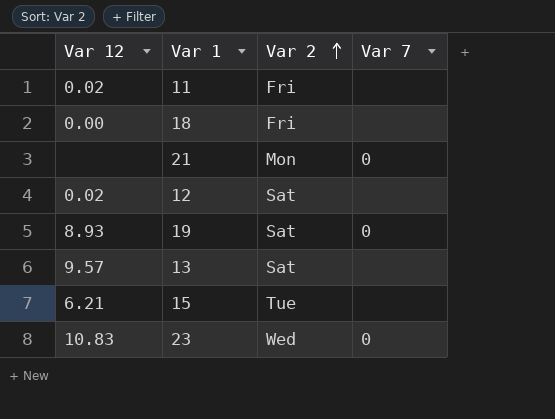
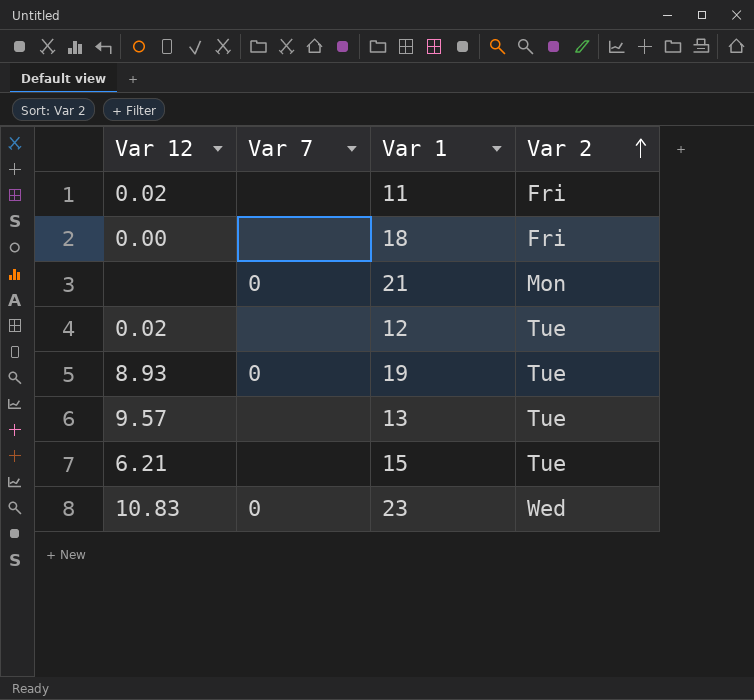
column Var 7 | position: 4 -> 2
12 | Var 2: Sat -> Tue
19 | Var 2: Sat -> Tue
13 | Var 2: Sat -> Tue

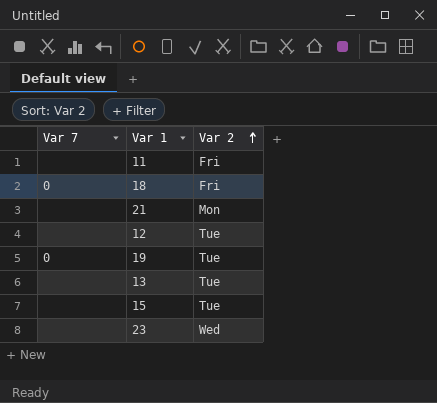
column Var 12 | position: 1 -> none
18 | Var 7: none -> 0
21 | Var 7: 0 -> none
23 | Var 7: 0 -> none

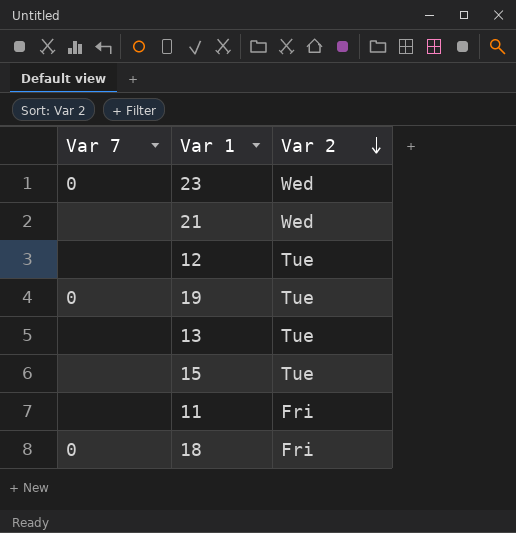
row order: Var 2 ascending -> Var 2 descending
23 | Var 7: none -> 0
21 | Var 2: Mon -> Wed

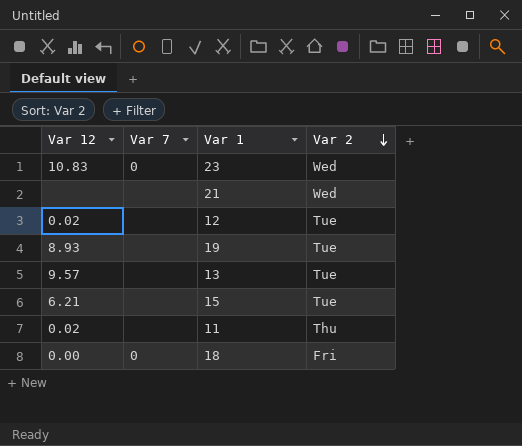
column Var 12 | position: none -> 1
19 | Var 7: 0 -> none
11 | Var 2: Fri -> Thu

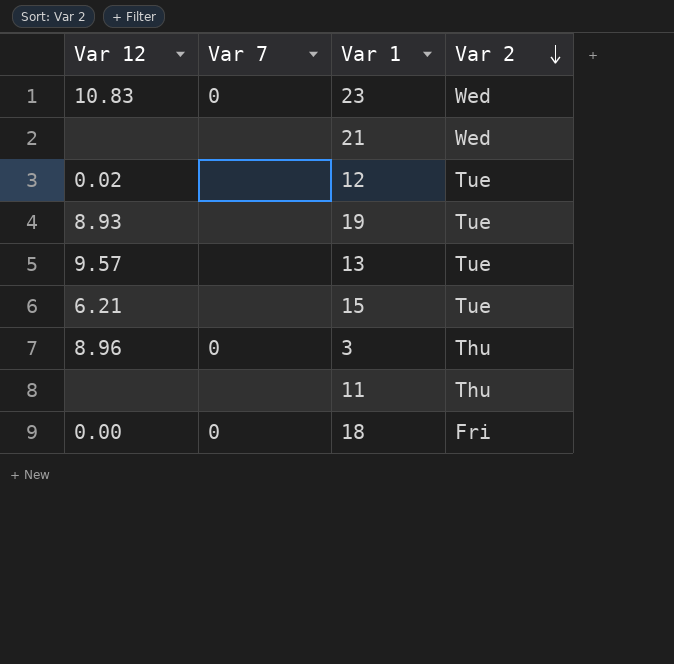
row 3: none -> 8.96 | 0 | Thu
11 | Var 12: 0.02 -> none

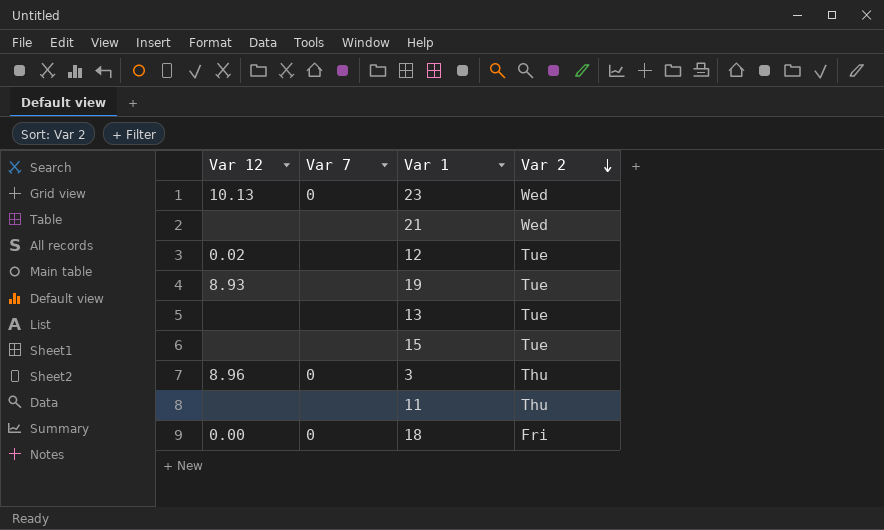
23 | Var 12: 10.83 -> 10.13
13 | Var 12: 9.57 -> none
15 | Var 12: 6.21 -> none

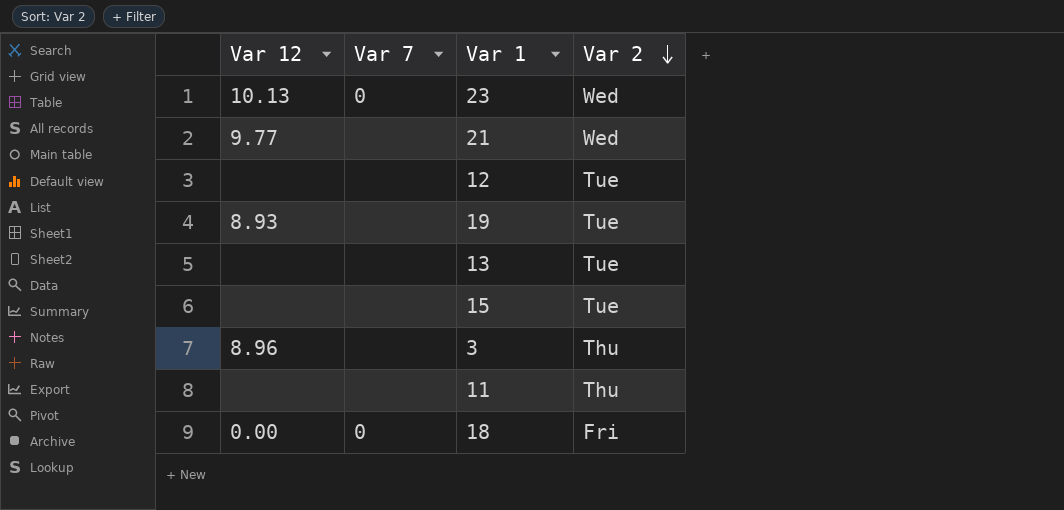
21 | Var 12: none -> 9.77
12 | Var 12: 0.02 -> none
3 | Var 7: 0 -> none

